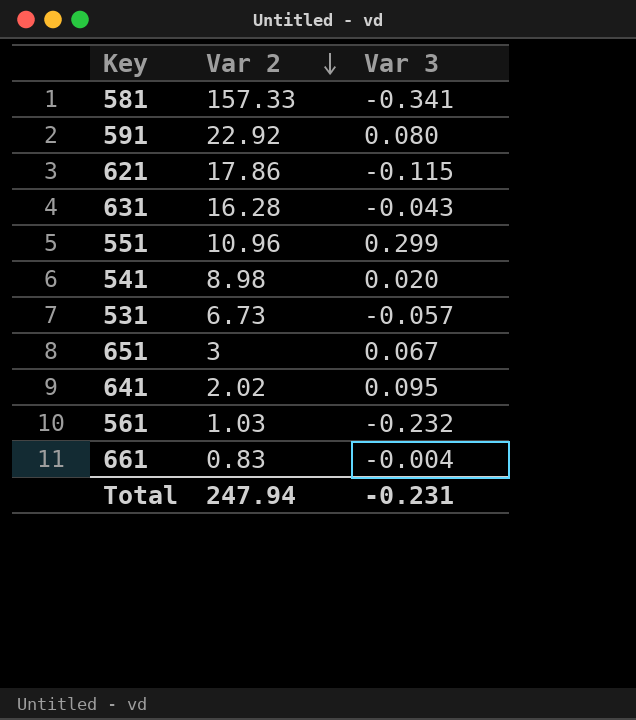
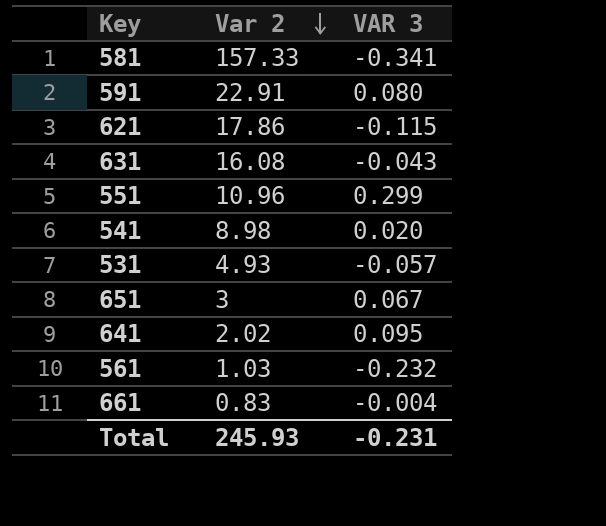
column name: Var 3 -> VAR 3
591 | Var 2: 22.92 -> 22.91
631 | Var 2: 16.28 -> 16.08
531 | Var 2: 6.73 -> 4.93
Total | Var 2: 247.94 -> 245.93

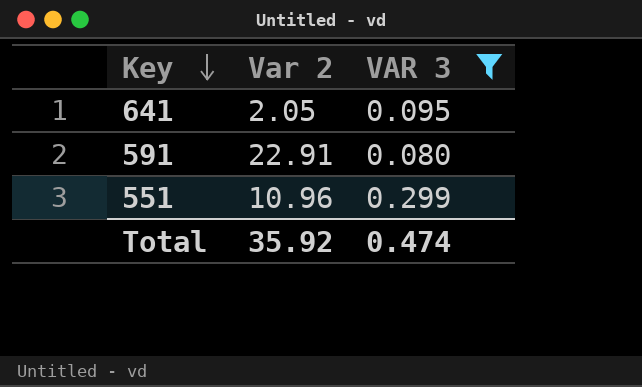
filter: none -> VAR 3 >= 0.080
row order: Var 2 descending -> Key descending
641 | Var 2: 2.02 -> 2.05
Total | Var 2: 245.93 -> 35.92
Total | VAR 3: -0.231 -> 0.474

